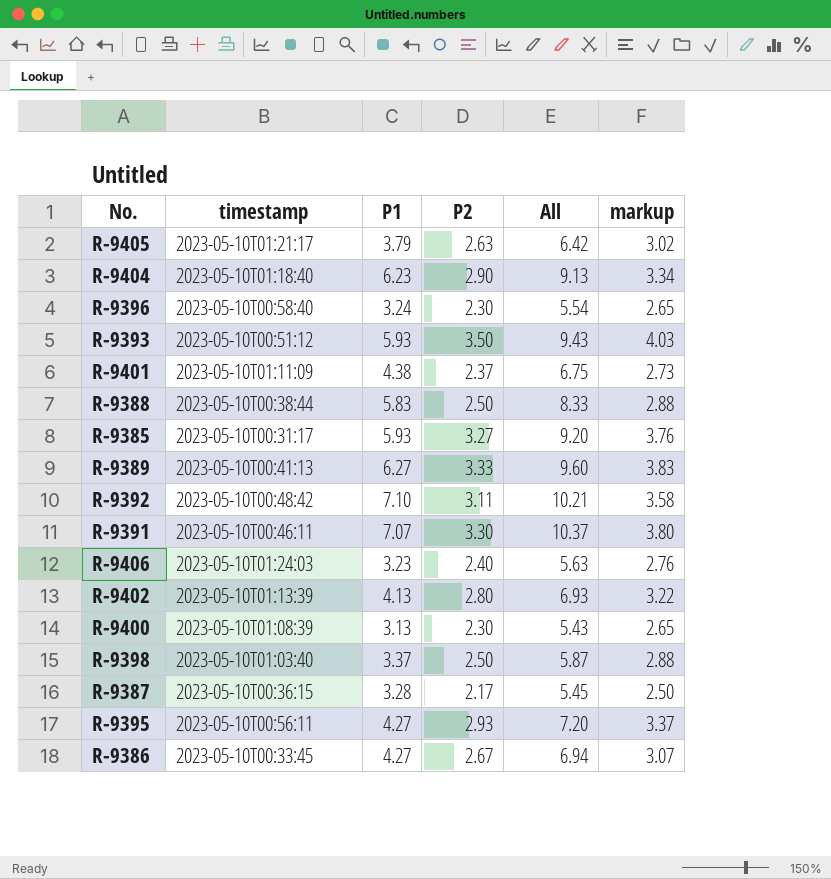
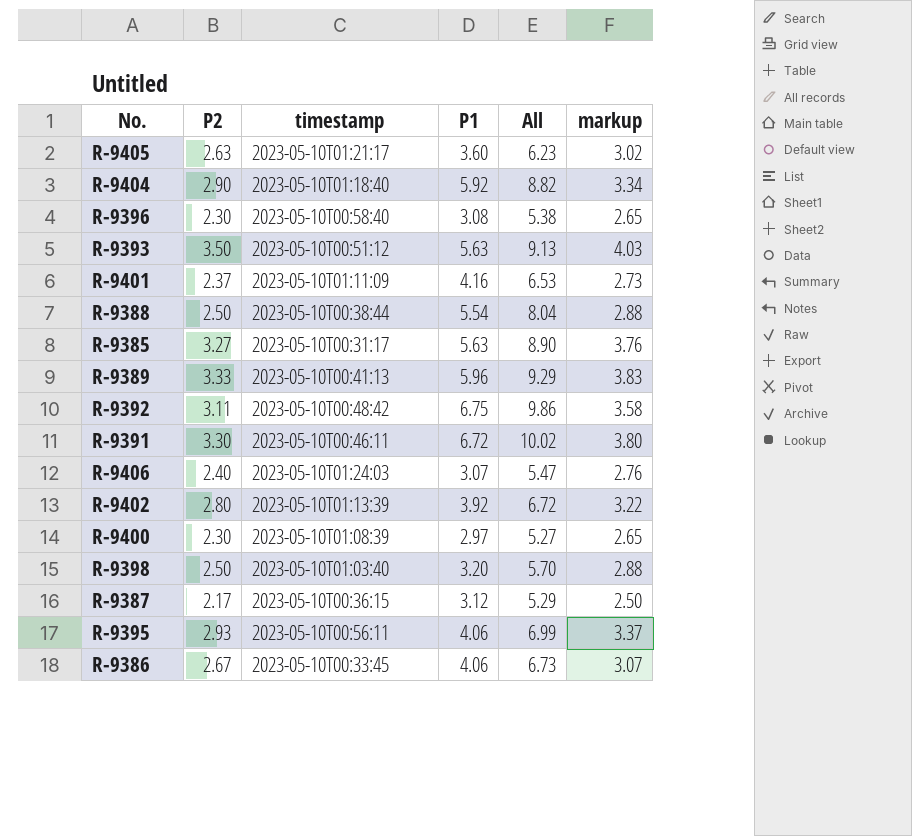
column P2 | position: 4 -> 2
R-9405 | P1: 3.79 -> 3.60
R-9405 | All: 6.42 -> 6.23
R-9404 | P1: 6.23 -> 5.92
R-9404 | All: 9.13 -> 8.82
R-9396 | P1: 3.24 -> 3.08
R-9396 | All: 5.54 -> 5.38
R-9393 | P1: 5.93 -> 5.63
R-9393 | All: 9.43 -> 9.13
R-9401 | P1: 4.38 -> 4.16
R-9401 | All: 6.75 -> 6.53
R-9388 | P1: 5.83 -> 5.54
R-9388 | All: 8.33 -> 8.04
R-9385 | P1: 5.93 -> 5.63
R-9385 | All: 9.20 -> 8.90
R-9389 | P1: 6.27 -> 5.96
R-9389 | All: 9.60 -> 9.29
R-9392 | P1: 7.10 -> 6.75
R-9392 | All: 10.21 -> 9.86
R-9391 | P1: 7.07 -> 6.72
R-9391 | All: 10.37 -> 10.02
R-9406 | P1: 3.23 -> 3.07
R-9406 | All: 5.63 -> 5.47
R-9402 | P1: 4.13 -> 3.92
R-9402 | All: 6.93 -> 6.72
R-9400 | P1: 3.13 -> 2.97
R-9400 | All: 5.43 -> 5.27
R-9398 | P1: 3.37 -> 3.20
R-9398 | All: 5.87 -> 5.70
R-9387 | P1: 3.28 -> 3.12
R-9387 | All: 5.45 -> 5.29
R-9395 | P1: 4.27 -> 4.06
R-9395 | All: 7.20 -> 6.99
R-9386 | P1: 4.27 -> 4.06
R-9386 | All: 6.94 -> 6.73

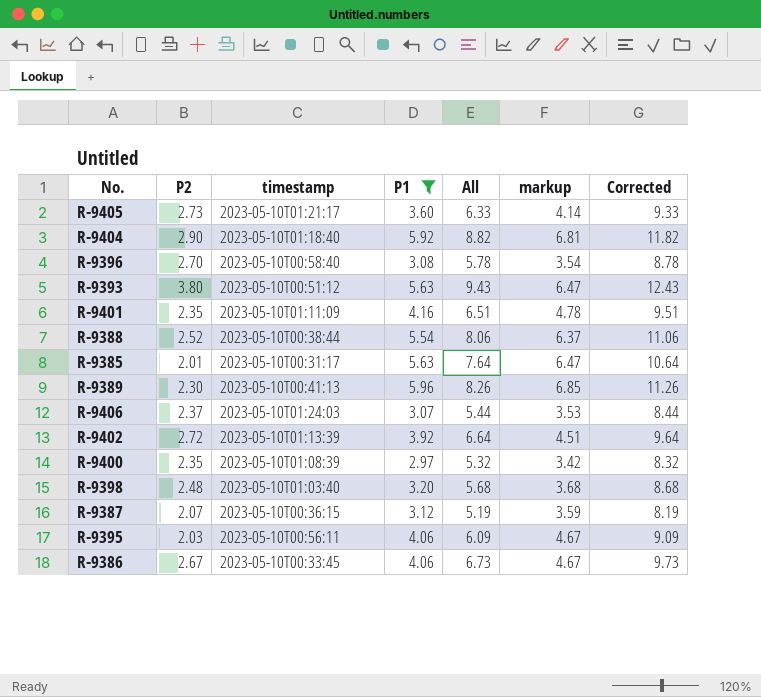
filter: none -> P1 <= 5.96
column markup | formula: [P2] * 1.15 -> [P1] * 1.15
column Corrected | formula: none -> [All] + 3
R-9405 | P2: 2.63 -> 2.73
R-9405 | All: 6.23 -> 6.33
R-9396 | P2: 2.30 -> 2.70
R-9396 | All: 5.38 -> 5.78
R-9393 | P2: 3.50 -> 3.80
R-9393 | All: 9.13 -> 9.43
R-9401 | P2: 2.37 -> 2.35
R-9401 | All: 6.53 -> 6.51
R-9388 | P2: 2.50 -> 2.52
R-9388 | All: 8.04 -> 8.06
R-9385 | P2: 3.27 -> 2.01
R-9385 | All: 8.90 -> 7.64
R-9389 | P2: 3.33 -> 2.30
R-9389 | All: 9.29 -> 8.26
R-9406 | P2: 2.40 -> 2.37
R-9406 | All: 5.47 -> 5.44
R-9402 | P2: 2.80 -> 2.72
R-9402 | All: 6.72 -> 6.64
R-9400 | P2: 2.30 -> 2.35
R-9400 | All: 5.27 -> 5.32
R-9398 | P2: 2.50 -> 2.48
R-9398 | All: 5.70 -> 5.68
R-9387 | P2: 2.17 -> 2.07
R-9387 | All: 5.29 -> 5.19
R-9395 | P2: 2.93 -> 2.03
R-9395 | All: 6.99 -> 6.09

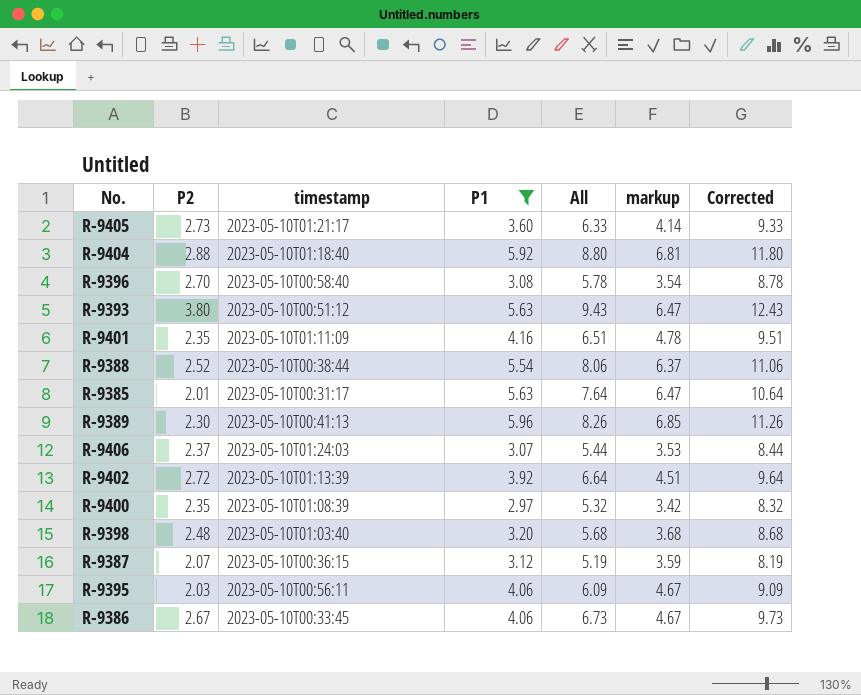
R-9404 | P2: 2.90 -> 2.88
R-9404 | All: 8.82 -> 8.80
R-9404 | Corrected: 11.82 -> 11.80

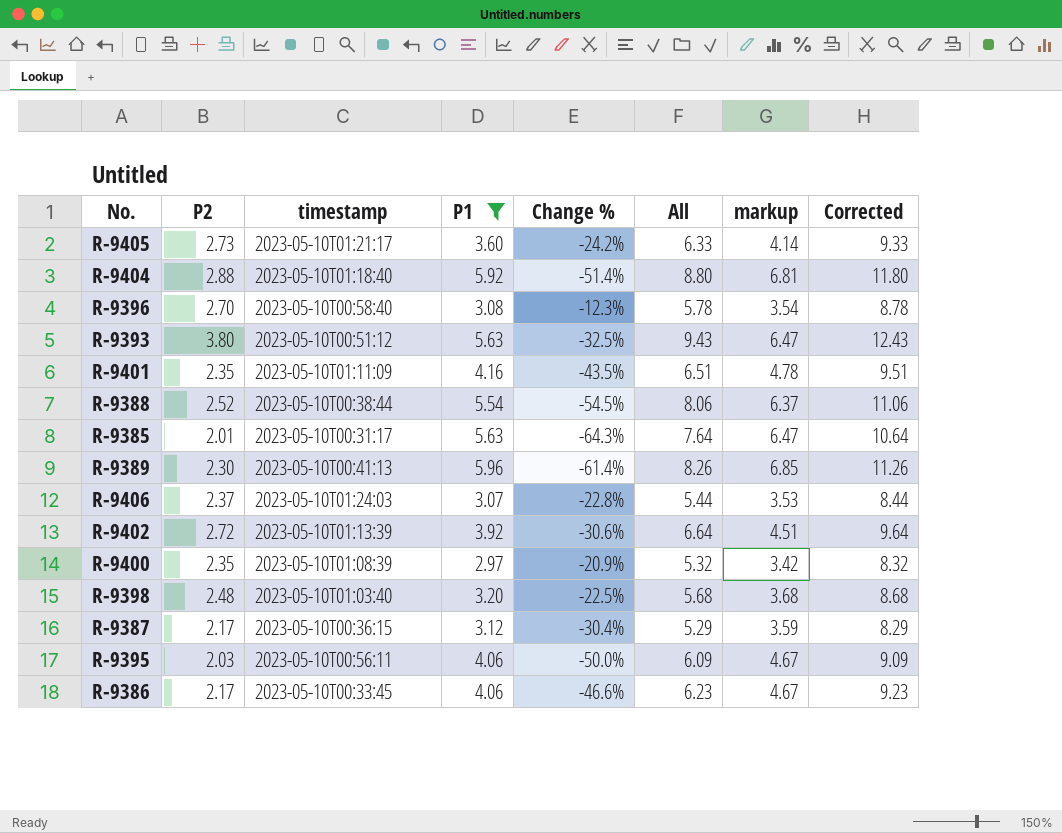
column Change % | formula: none -> ([P2] - [P1]) / [P1]
R-9387 | P2: 2.07 -> 2.17
R-9387 | All: 5.19 -> 5.29
R-9387 | Corrected: 8.19 -> 8.29
R-9386 | P2: 2.67 -> 2.17
R-9386 | All: 6.73 -> 6.23
R-9386 | Corrected: 9.73 -> 9.23

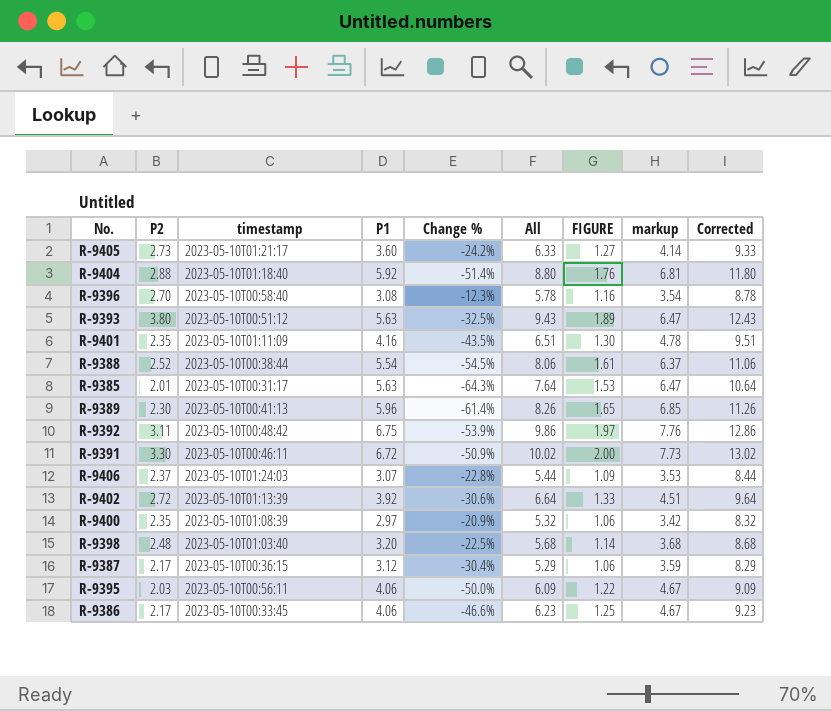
filter: P1 <= 5.96 -> none
column FIGURE | formula: none -> [All] * 0.2

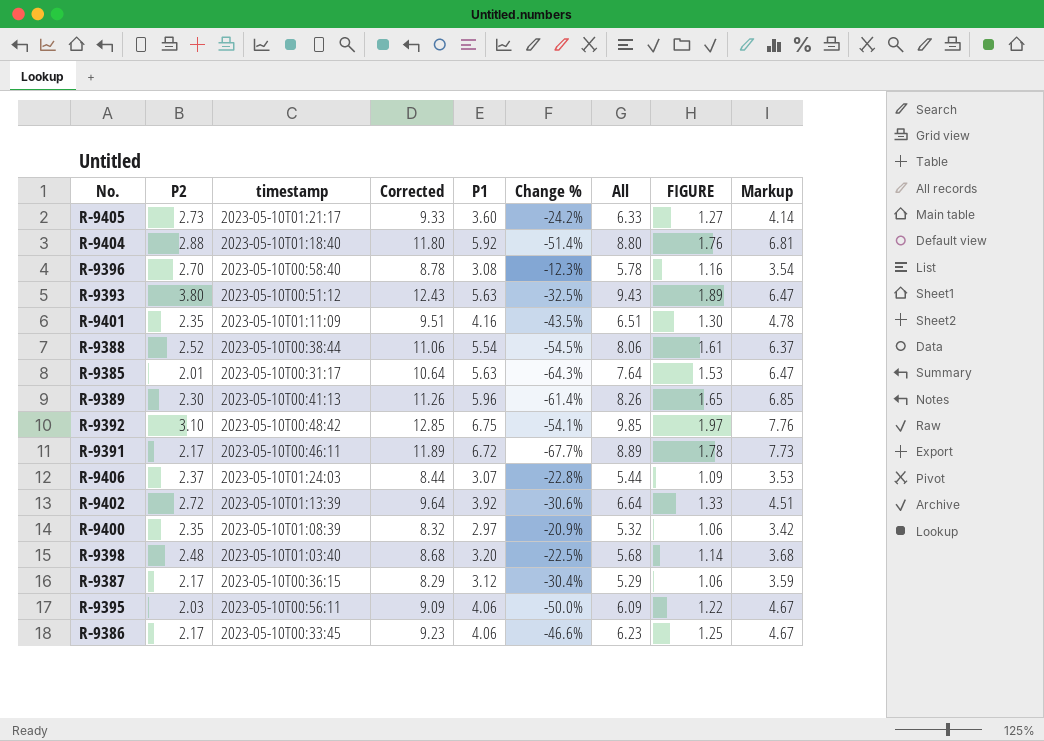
column Corrected | position: 9 -> 4
column name: markup -> Markup
R-9392 | P2: 3.11 -> 3.10
R-9392 | Corrected: 12.86 -> 12.85
R-9392 | Change %: -53.9% -> -54.1%
R-9392 | All: 9.86 -> 9.85
R-9391 | P2: 3.30 -> 2.17
R-9391 | Corrected: 13.02 -> 11.89
R-9391 | Change %: -50.9% -> -67.7%
R-9391 | All: 10.02 -> 8.89
R-9391 | FIGURE: 2.00 -> 1.78

